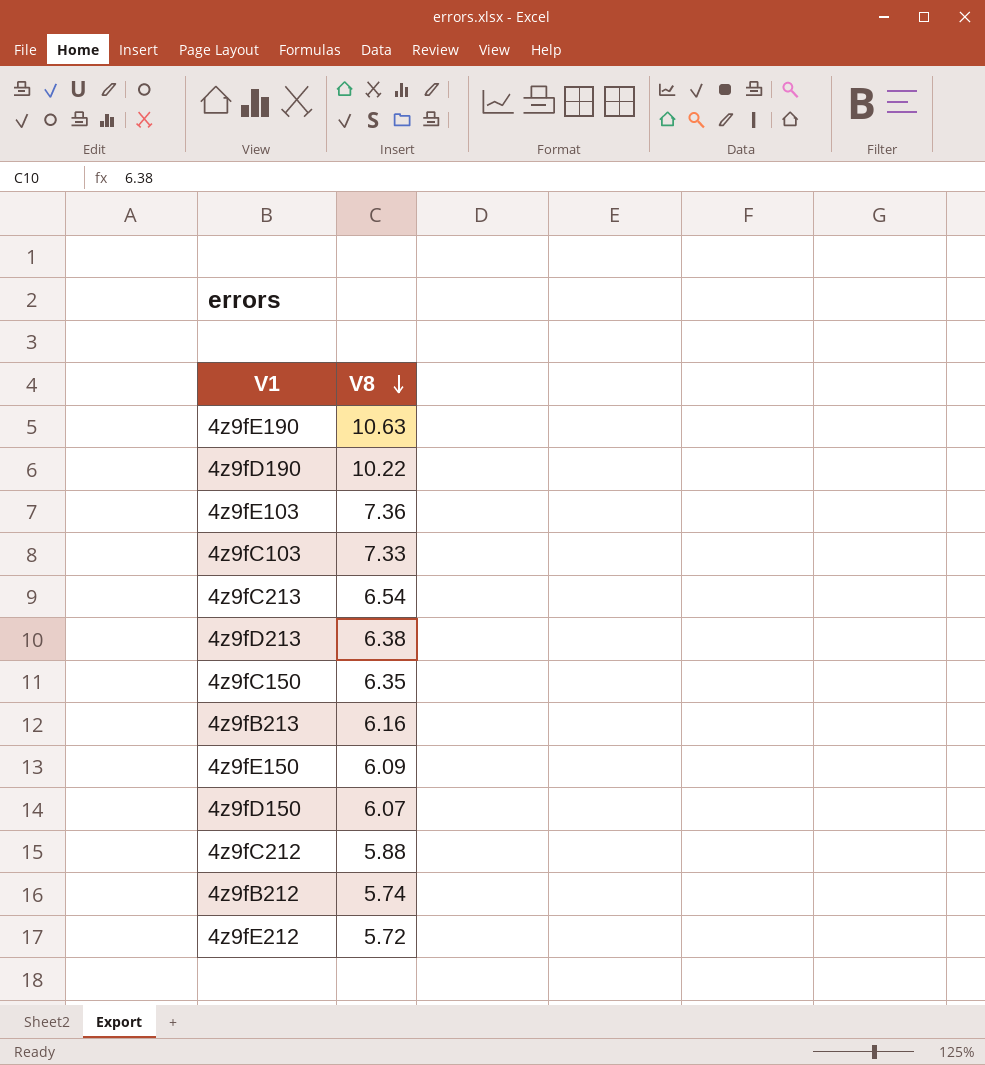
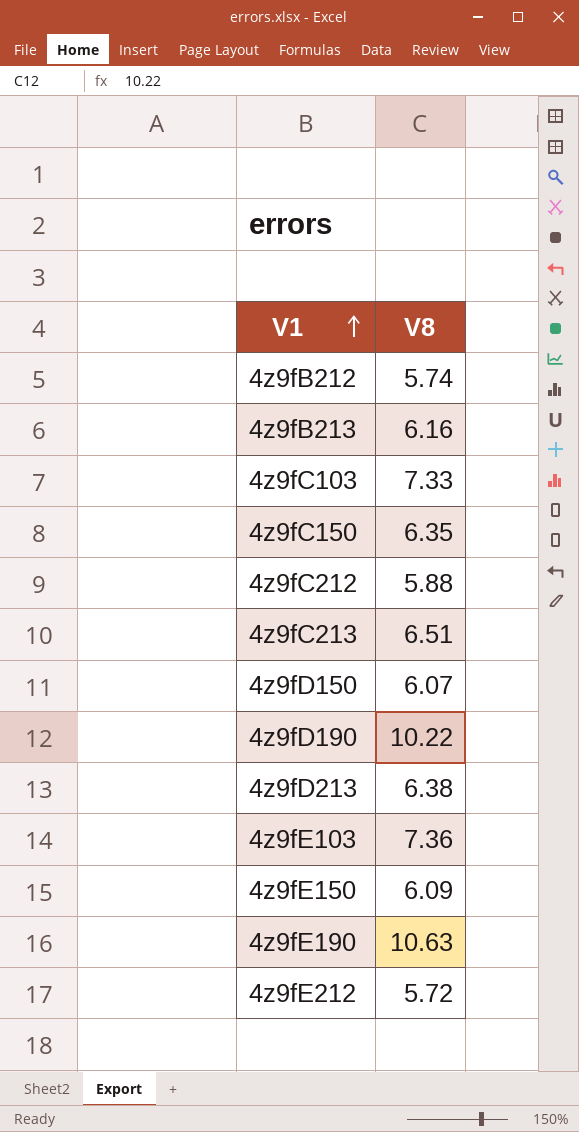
row order: V8 descending -> V1 ascending
4z9fC213 | V8: 6.54 -> 6.51

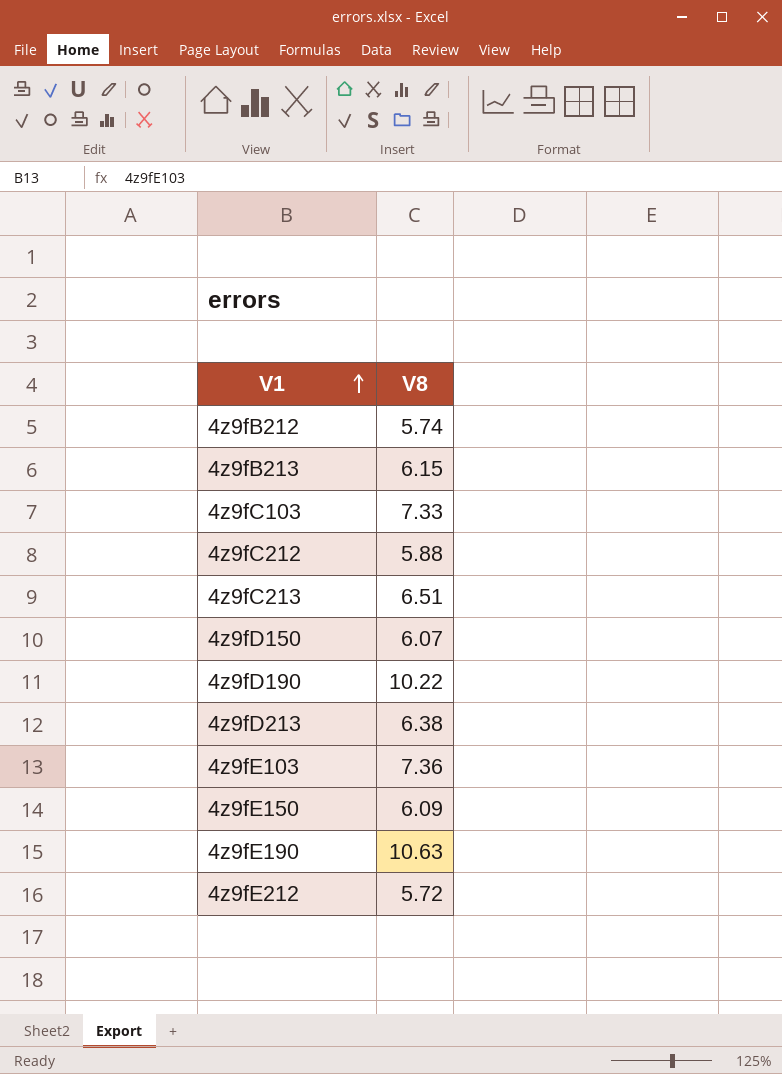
row 4z9fC150: 6.35 -> none
4z9fB213 | V8: 6.16 -> 6.15

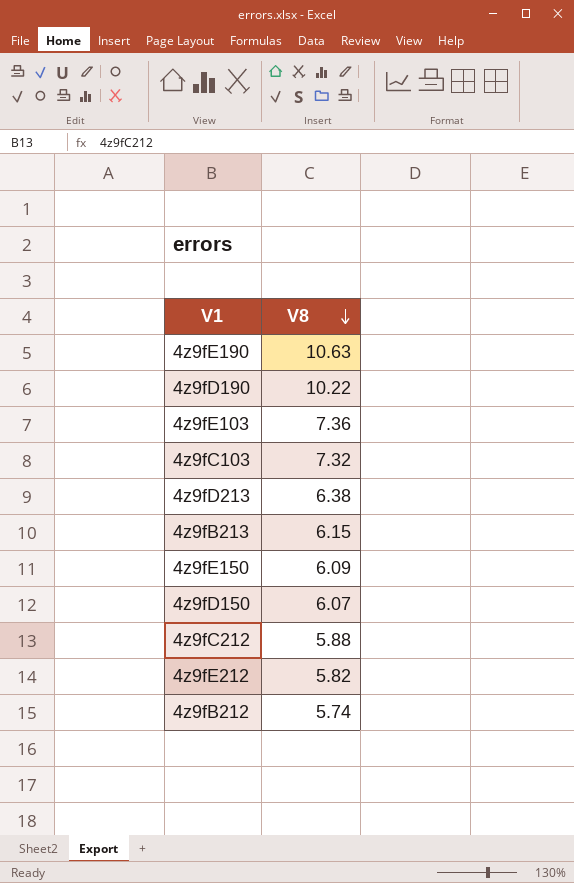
row order: V1 ascending -> V8 descending
row 4z9fC213: 6.51 -> none
4z9fC103 | V8: 7.33 -> 7.32
4z9fE212 | V8: 5.72 -> 5.82

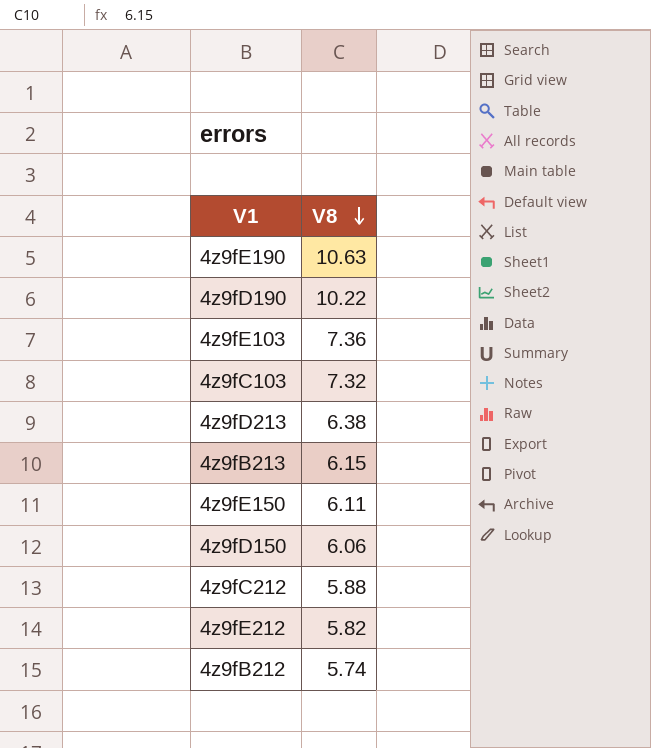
4z9fE150 | V8: 6.09 -> 6.11
4z9fD150 | V8: 6.07 -> 6.06

